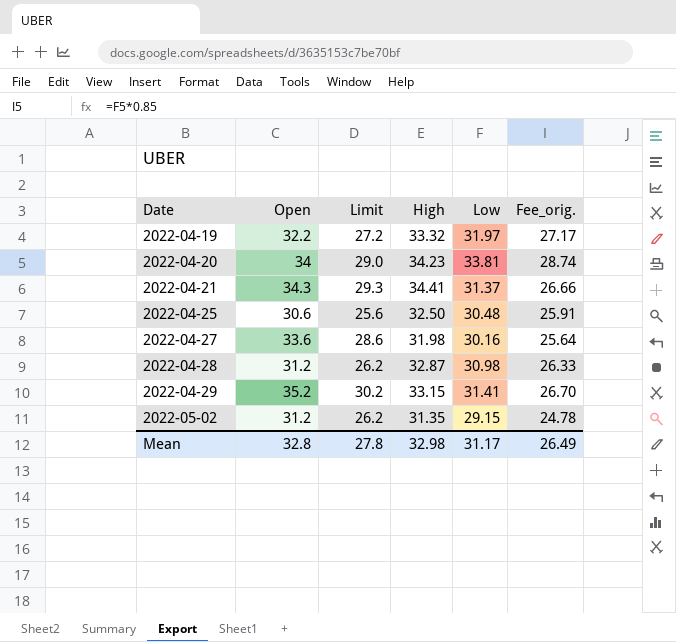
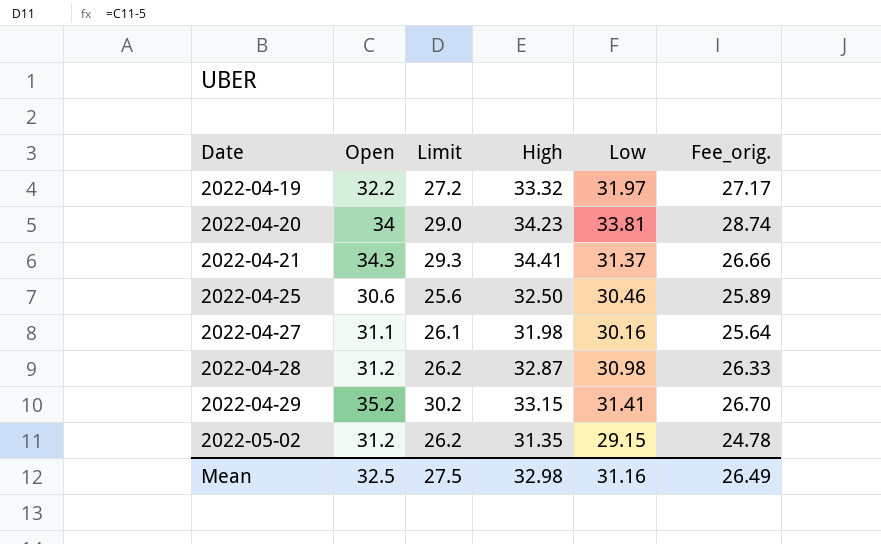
2022-04-25 | Low: 30.48 -> 30.46
2022-04-25 | Fee_orig.: 25.91 -> 25.89
2022-04-27 | Open: 33.6 -> 31.1
2022-04-27 | Limit: 28.6 -> 26.1
Mean | Open: 32.8 -> 32.5
Mean | Limit: 27.8 -> 27.5
Mean | Low: 31.17 -> 31.16

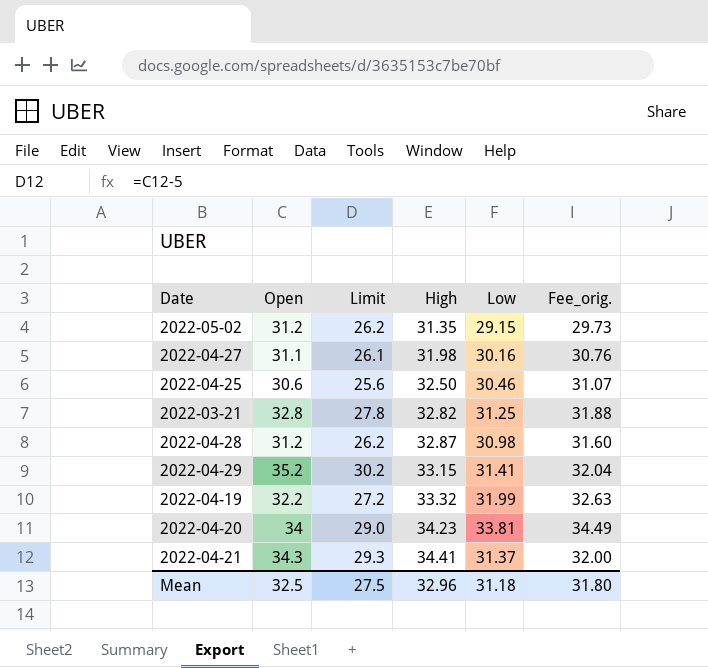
row order: Date ascending -> High ascending
column Fee_orig. | formula: [Low] * 0.85 -> [Low] * 1.02
row 2022-03-21: none -> 32.8 | 27.8 | 32.82 | 31.25 | 31.88
2022-04-19 | Low: 31.97 -> 31.99
Mean | High: 32.98 -> 32.96
Mean | Low: 31.16 -> 31.18
Mean | Fee_orig.: 26.49 -> 31.80

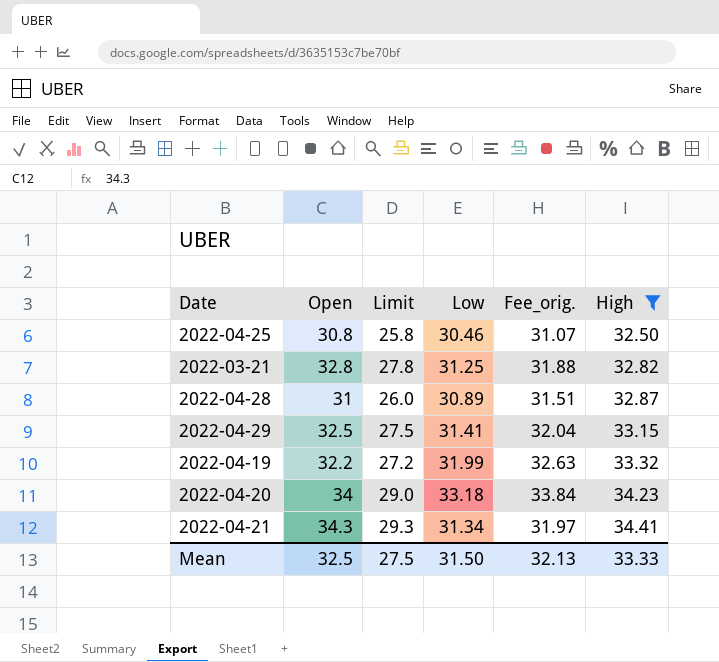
filter: none -> High >= 32.50
column High | position: 4 -> 6
2022-04-25 | Open: 30.6 -> 30.8
2022-04-25 | Limit: 25.6 -> 25.8
2022-04-28 | Open: 31.2 -> 31
2022-04-28 | Limit: 26.2 -> 26.0
2022-04-28 | Low: 30.98 -> 30.89
2022-04-28 | Fee_orig.: 31.60 -> 31.51
2022-04-29 | Open: 35.2 -> 32.5
2022-04-29 | Limit: 30.2 -> 27.5
2022-04-20 | Low: 33.81 -> 33.18
2022-04-20 | Fee_orig.: 34.49 -> 33.84
2022-04-21 | Low: 31.37 -> 31.34
2022-04-21 | Fee_orig.: 32.00 -> 31.97
Mean | Low: 31.18 -> 31.50
Mean | Fee_orig.: 31.80 -> 32.13
Mean | High: 32.96 -> 33.33

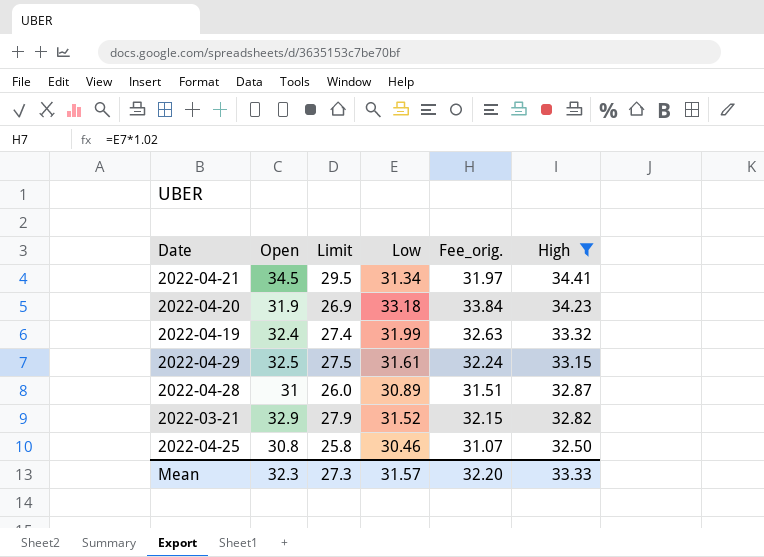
row order: High ascending -> High descending
2022-04-21 | Open: 34.3 -> 34.5
2022-04-21 | Limit: 29.3 -> 29.5
2022-04-20 | Open: 34 -> 31.9
2022-04-20 | Limit: 29.0 -> 26.9
2022-04-19 | Open: 32.2 -> 32.4
2022-04-19 | Limit: 27.2 -> 27.4
2022-04-29 | Low: 31.41 -> 31.61
2022-04-29 | Fee_orig.: 32.04 -> 32.24
2022-03-21 | Open: 32.8 -> 32.9
2022-03-21 | Limit: 27.8 -> 27.9
2022-03-21 | Low: 31.25 -> 31.52
2022-03-21 | Fee_orig.: 31.88 -> 32.15
Mean | Open: 32.5 -> 32.3
Mean | Limit: 27.5 -> 27.3
Mean | Low: 31.50 -> 31.57
Mean | Fee_orig.: 32.13 -> 32.20

